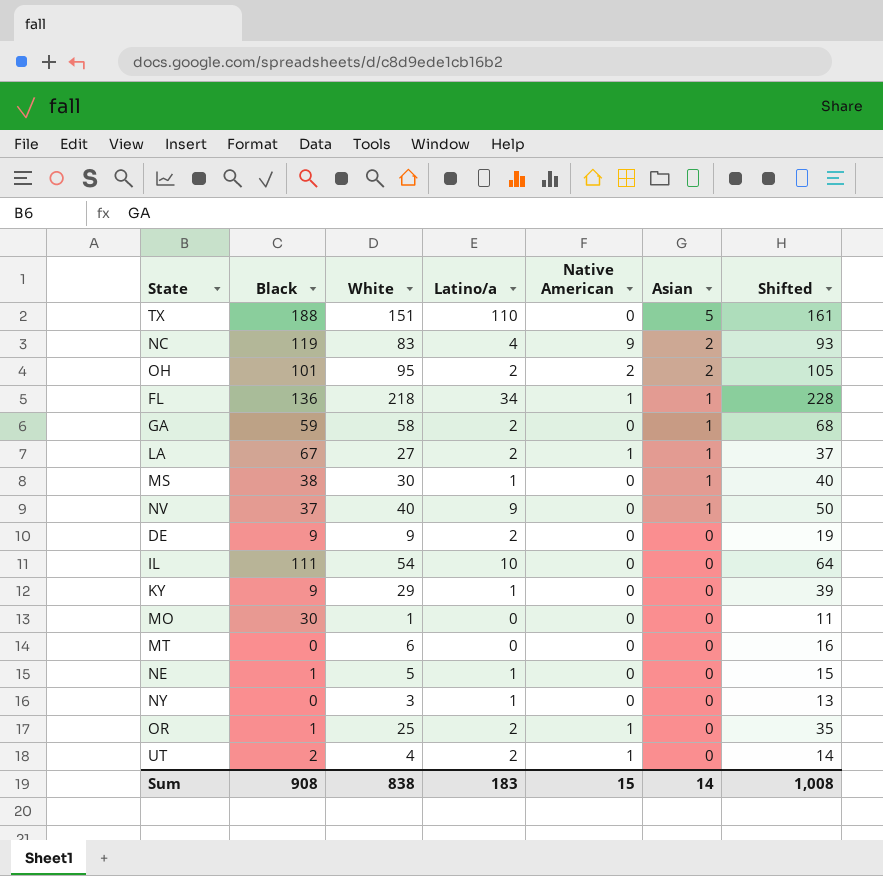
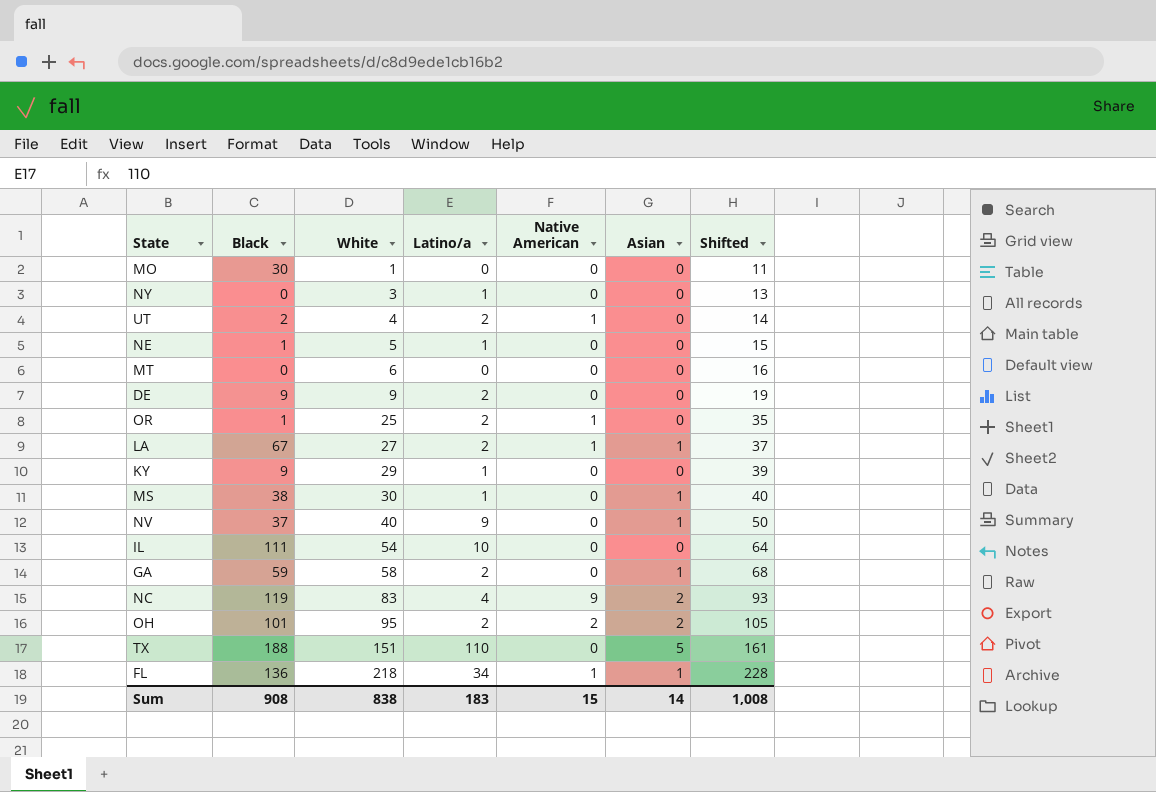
row order: Asian descending -> White ascending

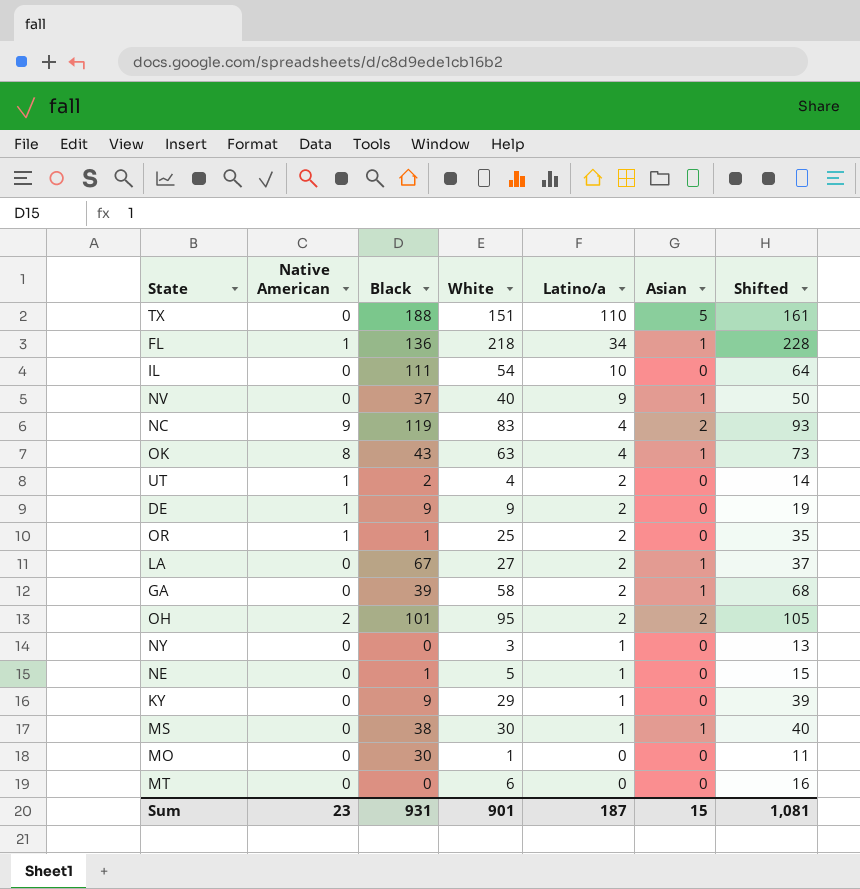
row order: White ascending -> Latino/a descending
column Native American | position: 5 -> 2
row OK: none -> 8 | 43 | 63 | 4 | 1 | 73
DE | Native American: 0 -> 1
LA | Native American: 1 -> 0
GA | Black: 59 -> 39
Sum | Native American: 15 -> 23
Sum | Black: 908 -> 931
Sum | White: 838 -> 901
Sum | Latino/a: 183 -> 187
Sum | Asian: 14 -> 15
Sum | Shifted: 1,008 -> 1,081

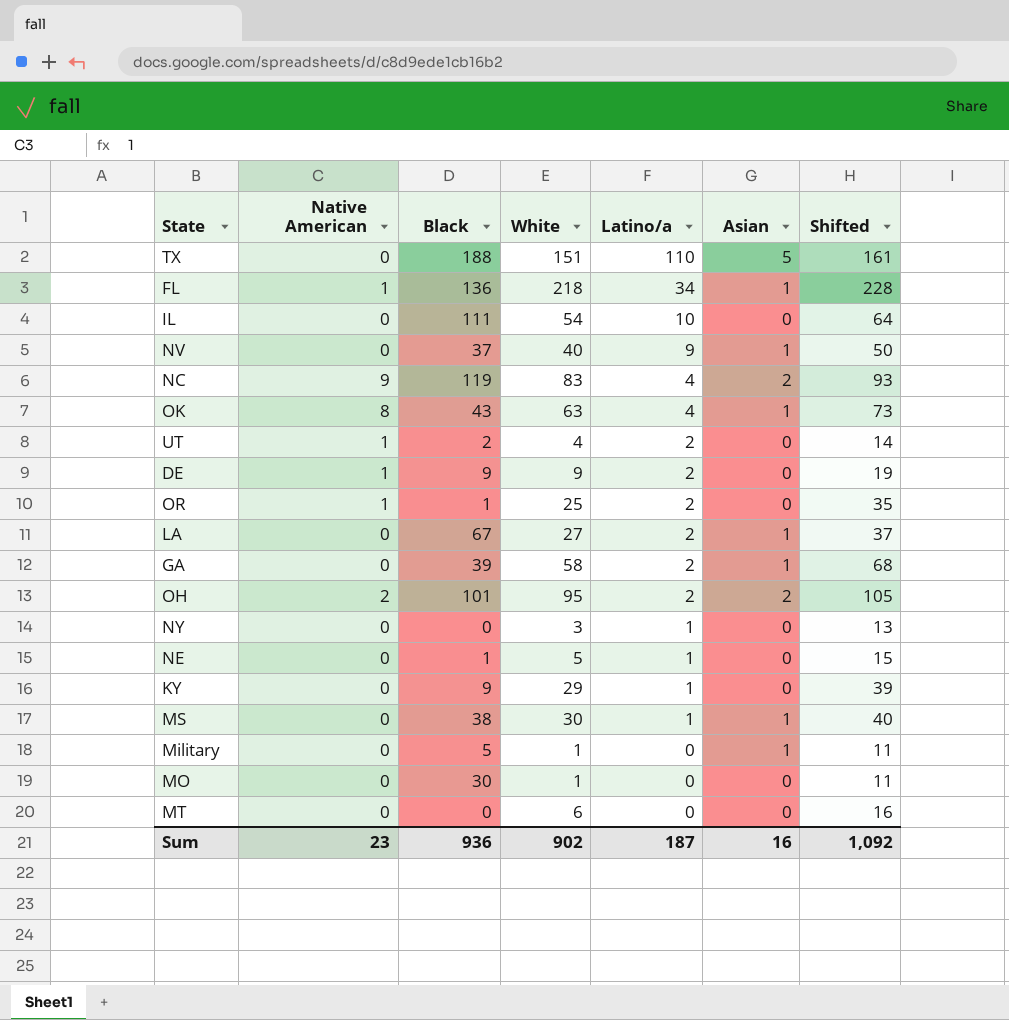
row Military: none -> 0 | 5 | 1 | 0 | 1 | 11
Sum | Black: 931 -> 936
Sum | White: 901 -> 902
Sum | Asian: 15 -> 16
Sum | Shifted: 1,081 -> 1,092

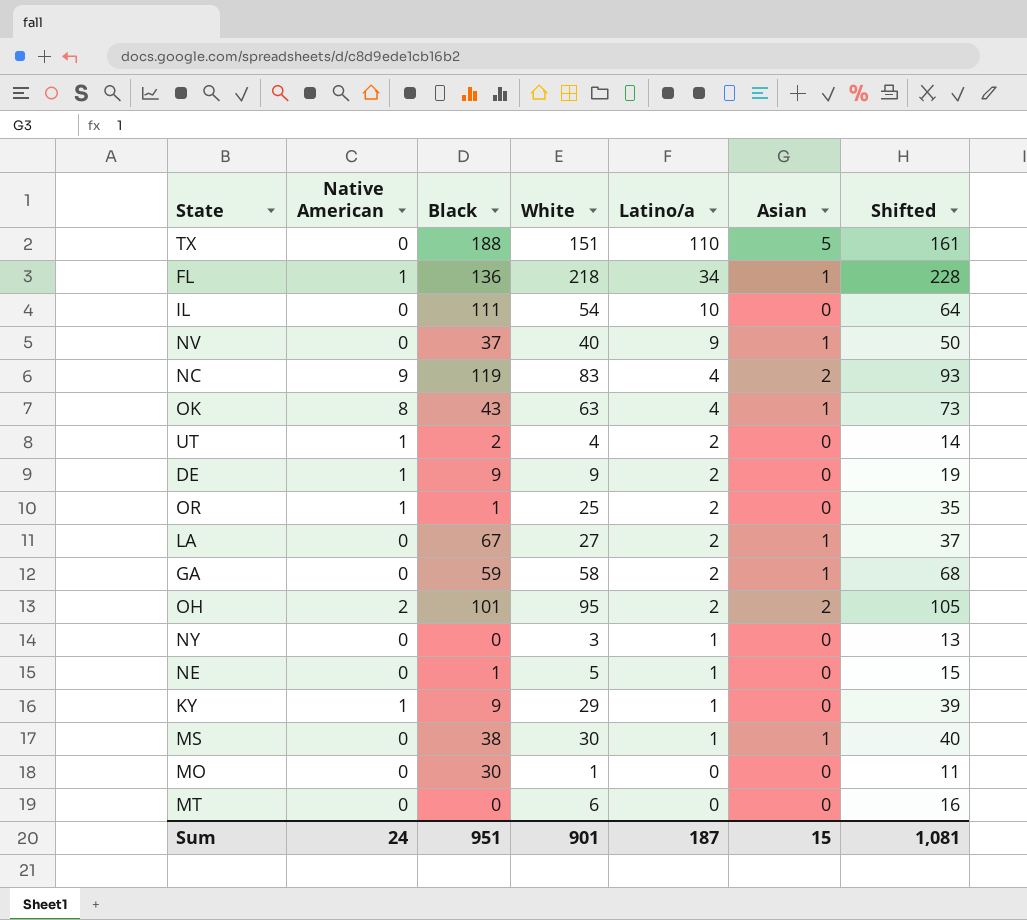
row Military: 0 | 5 | 1 | 0 | 1 | 11 -> none
GA | Black: 39 -> 59
KY | Native American: 0 -> 1
Sum | Native American: 23 -> 24
Sum | Black: 936 -> 951
Sum | White: 902 -> 901
Sum | Asian: 16 -> 15
Sum | Shifted: 1,092 -> 1,081

